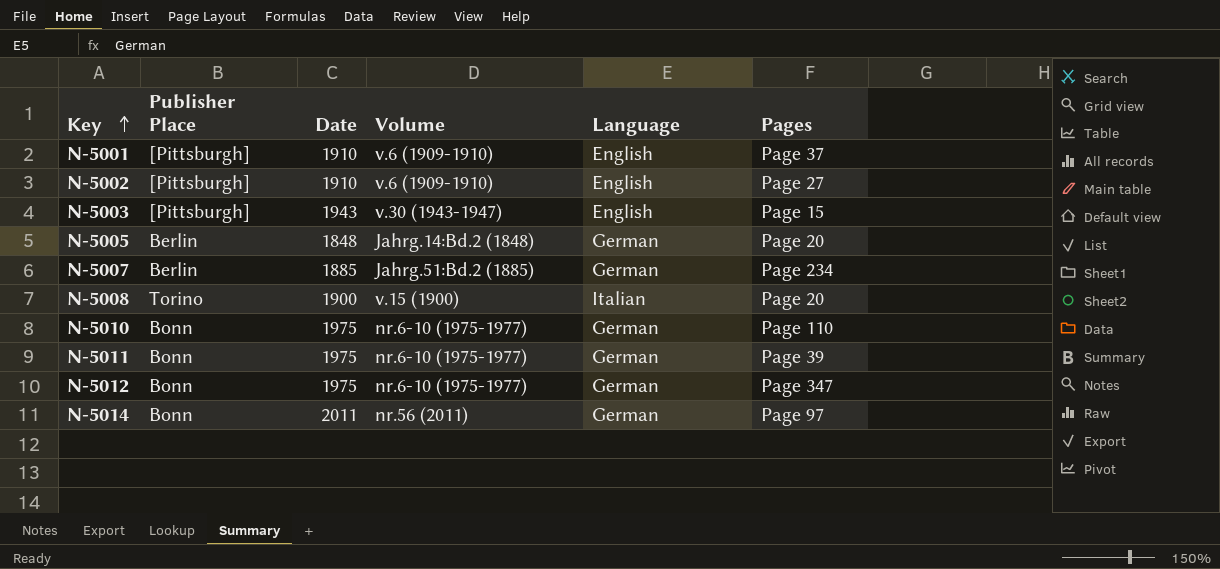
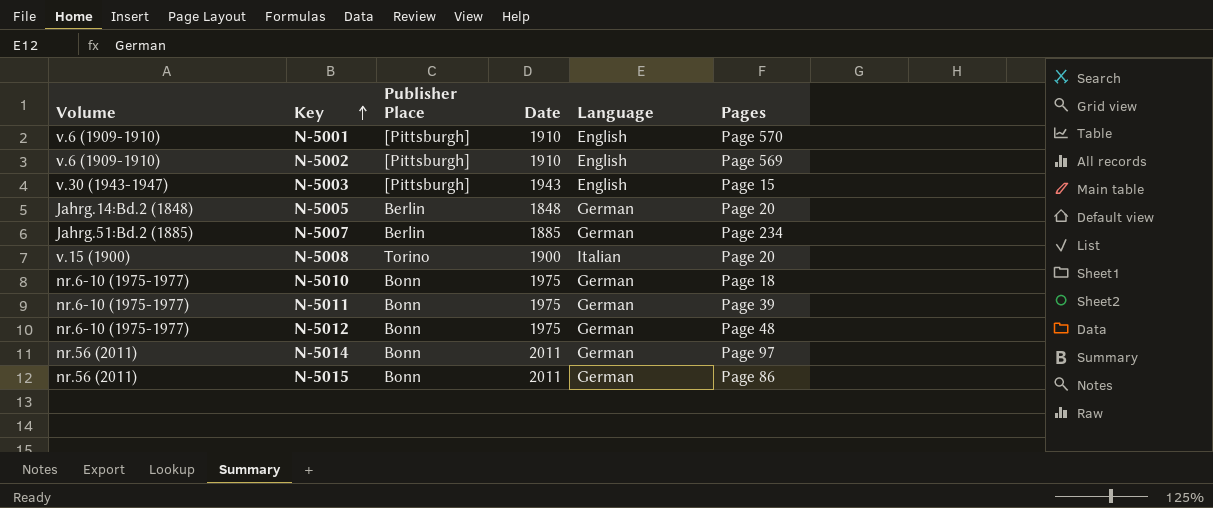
column Volume | position: 4 -> 1
N-5001 | Pages: Page 37 -> Page 570
N-5002 | Pages: Page 27 -> Page 569
N-5010 | Pages: Page 110 -> Page 18
N-5012 | Pages: Page 347 -> Page 48
row N-5015: none -> nr.56 (2011) | Bonn | 2011 | German | Page 86

